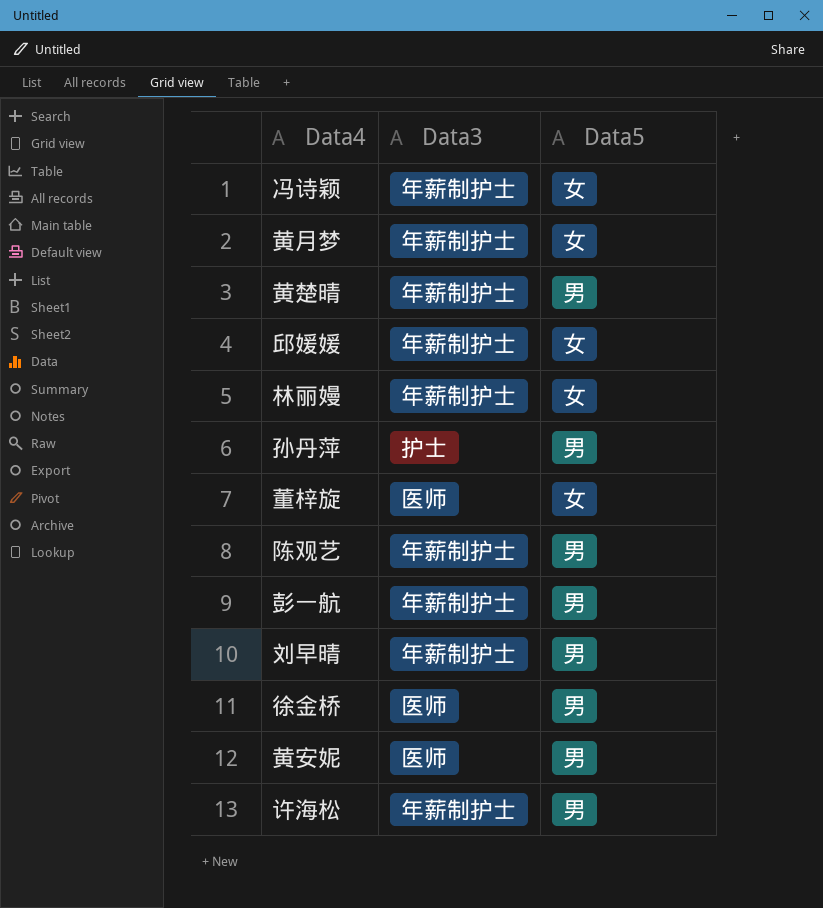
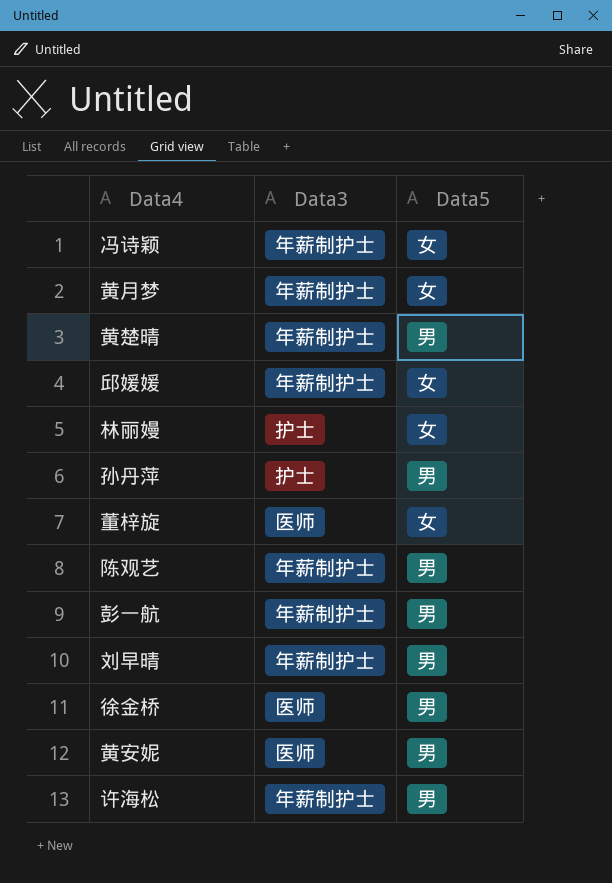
林丽嫚 | Data3: 年薪制护士 -> 护士

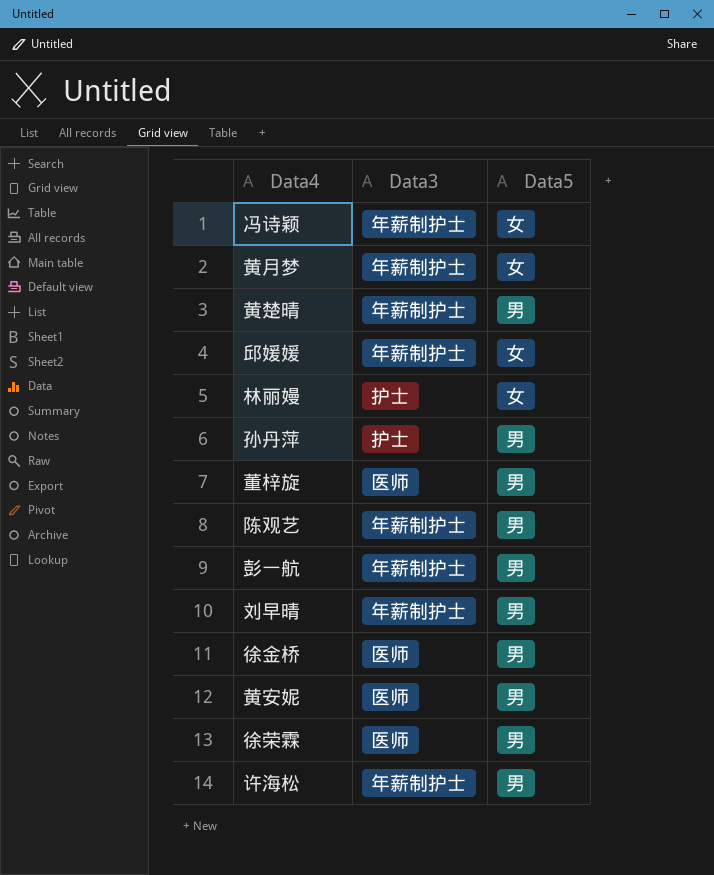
董梓旋 | Data5: 女 -> 男
row 徐荣霖: none -> 医师 | 男

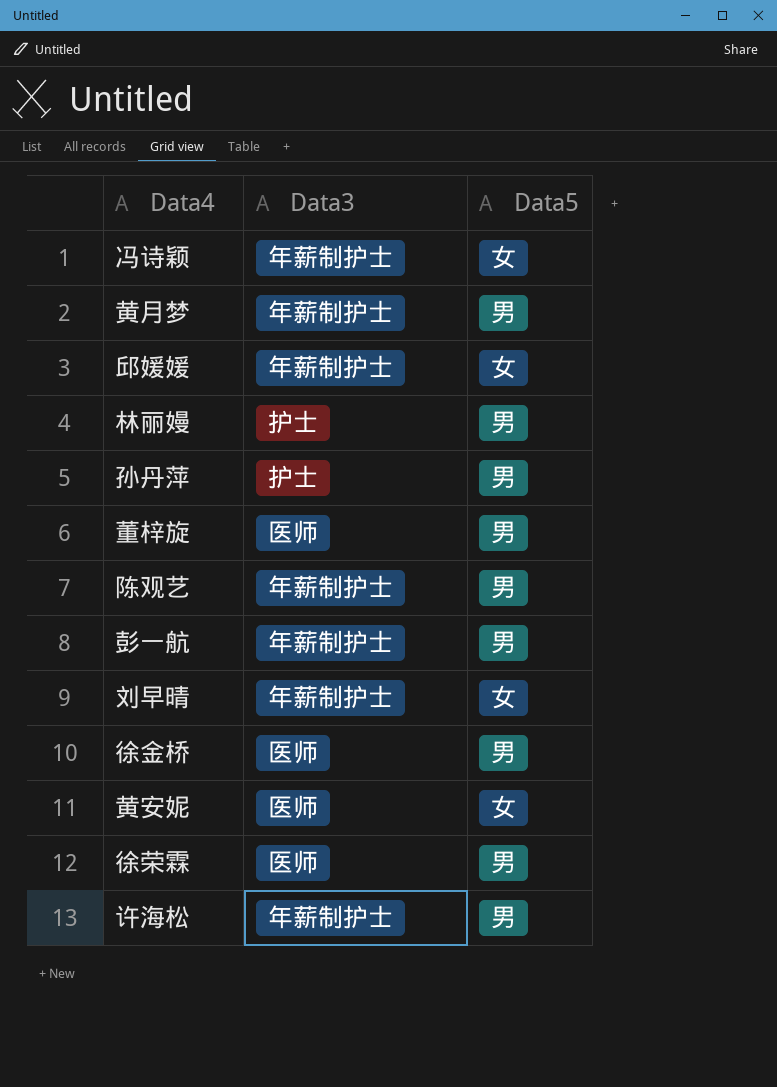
row 黄楚晴: 年薪制护士 | 男 -> none
黄月梦 | Data5: 女 -> 男
林丽嫚 | Data5: 女 -> 男
刘早晴 | Data5: 男 -> 女
黄安妮 | Data5: 男 -> 女

